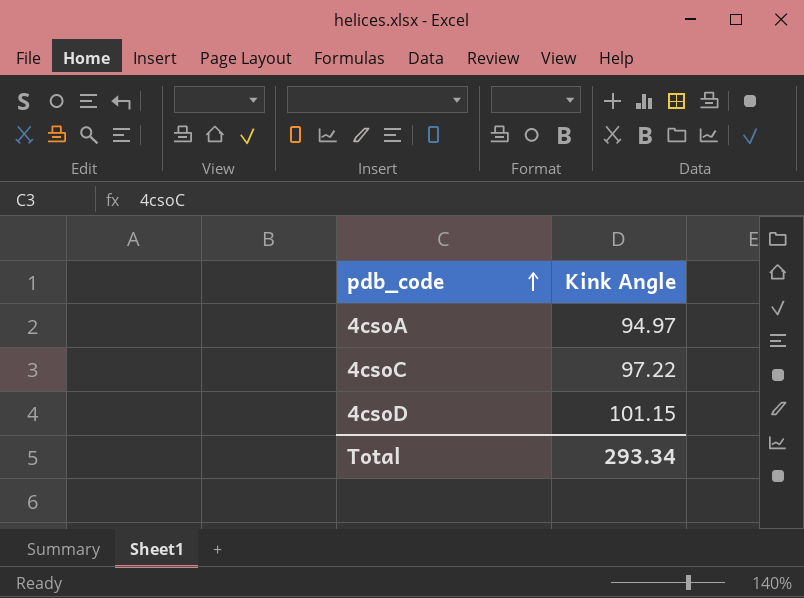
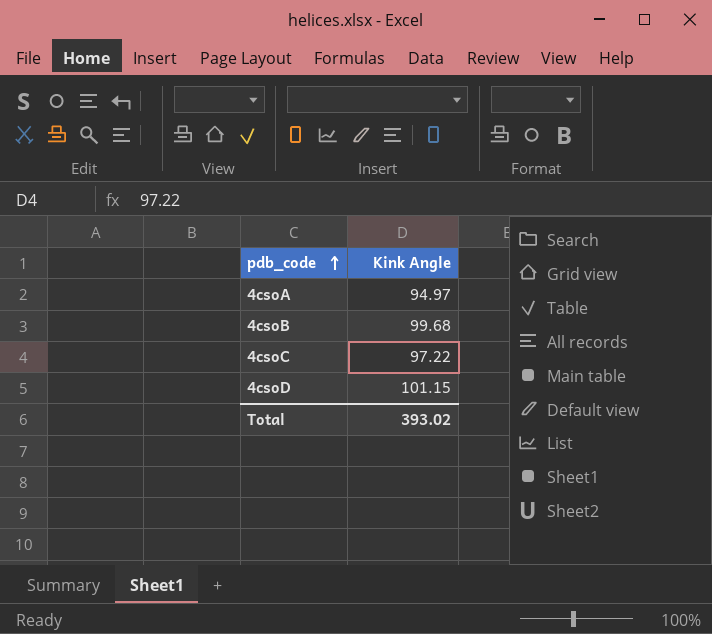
row 4csoB: none -> 99.68
Total | Kink Angle: 293.34 -> 393.02

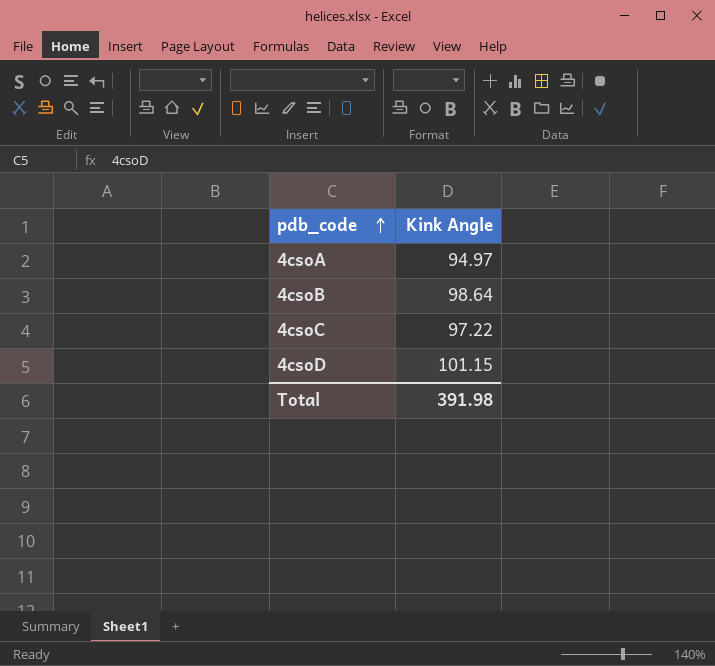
4csoB | Kink Angle: 99.68 -> 98.64
Total | Kink Angle: 393.02 -> 391.98

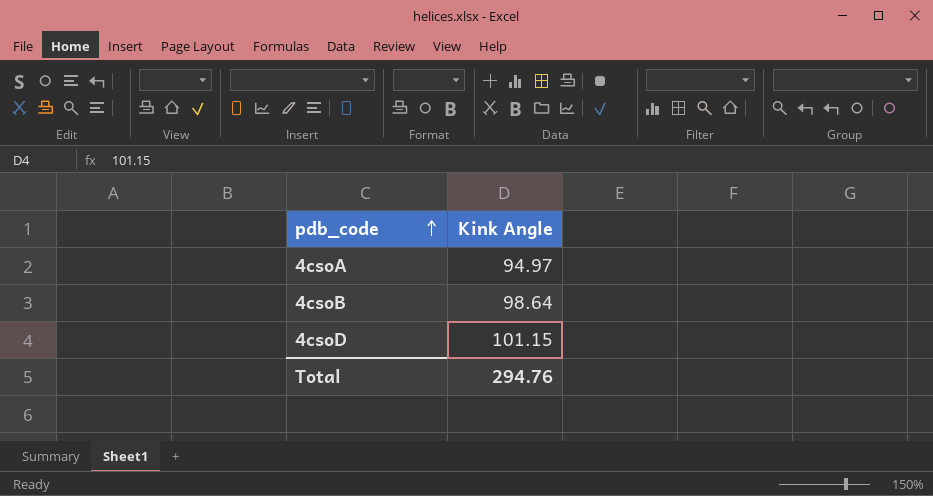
row 4csoC: 97.22 -> none
Total | Kink Angle: 391.98 -> 294.76

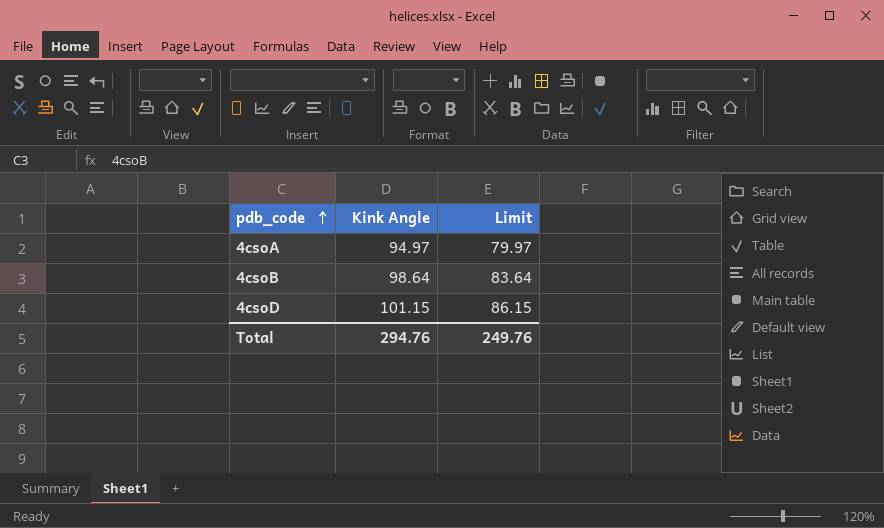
column Limit | formula: none -> [Kink Angle] - 15

